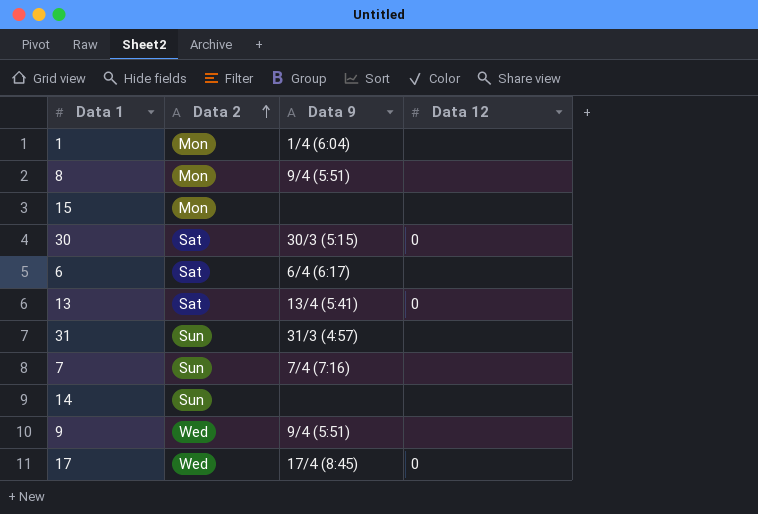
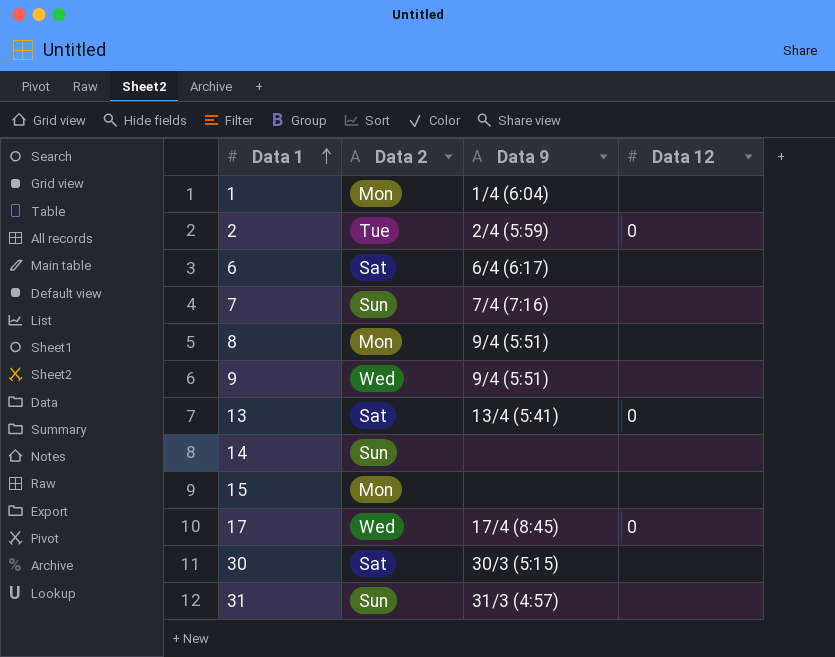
row order: Data 2 ascending -> Data 1 ascending
row 2: none -> Tue | 2/4 (5:59) | 0
30 | Data 12: 0 -> none

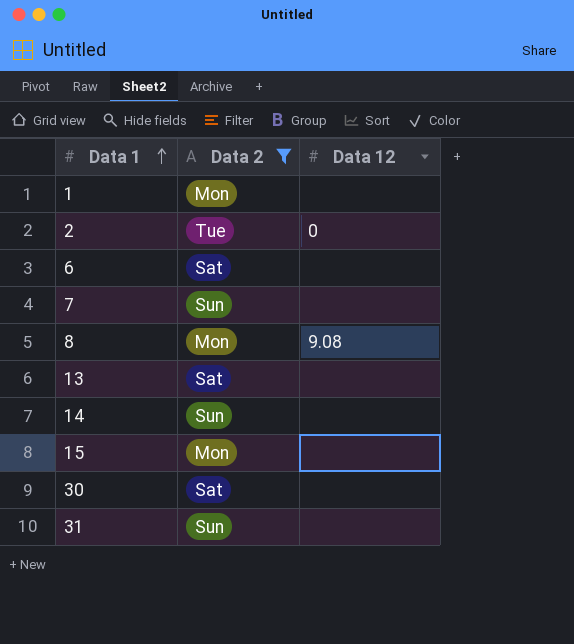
filter: none -> Data 2 != Wed
column Data 9 | position: 3 -> none
8 | Data 12: none -> 9.08
13 | Data 12: 0 -> none

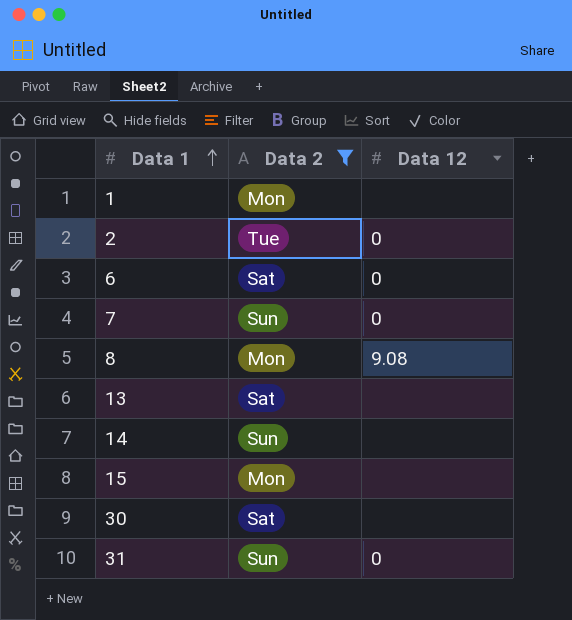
6 | Data 12: none -> 0
7 | Data 12: none -> 0
31 | Data 12: none -> 0

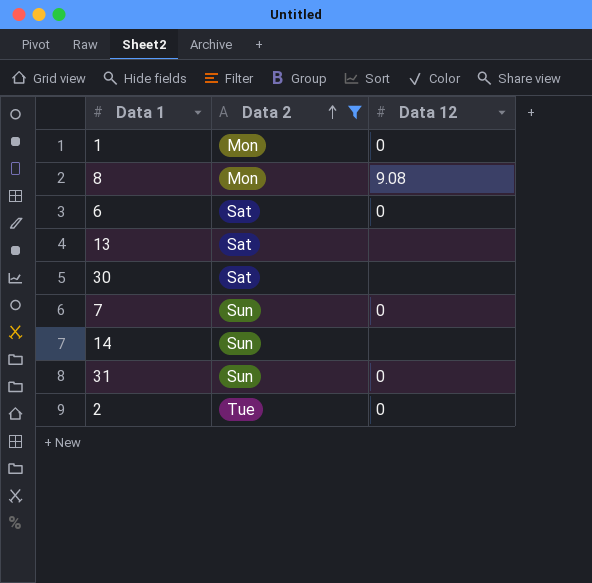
row order: Data 1 ascending -> Data 2 ascending
row 15: Mon | none -> none
1 | Data 12: none -> 0

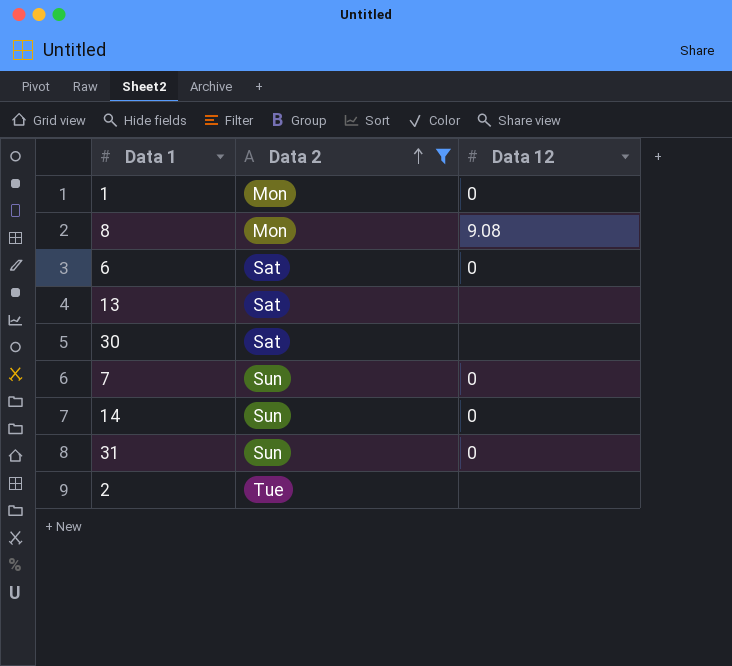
14 | Data 12: none -> 0
2 | Data 12: 0 -> none

